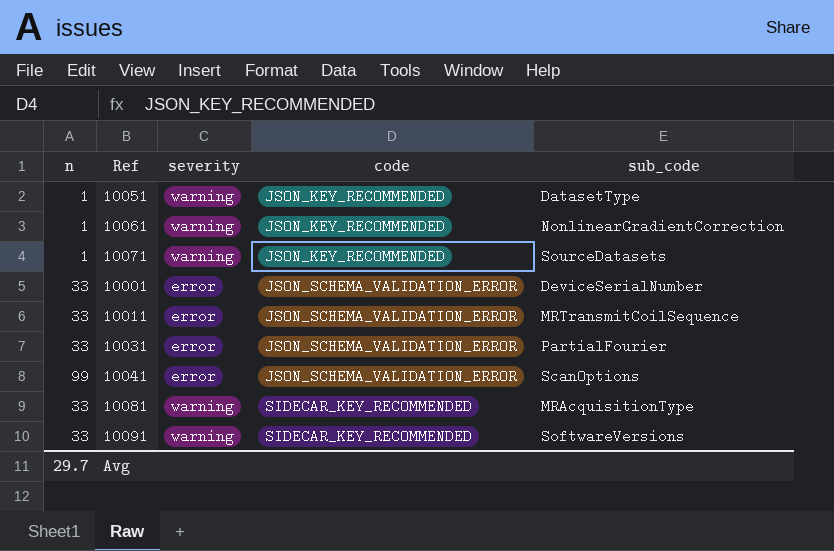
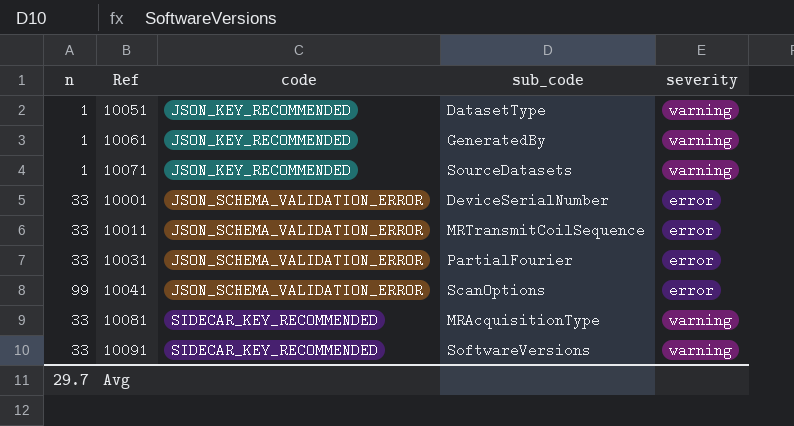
column severity | position: 3 -> 5
10061 | sub_code: NonlinearGradientCorrection -> GeneratedBy

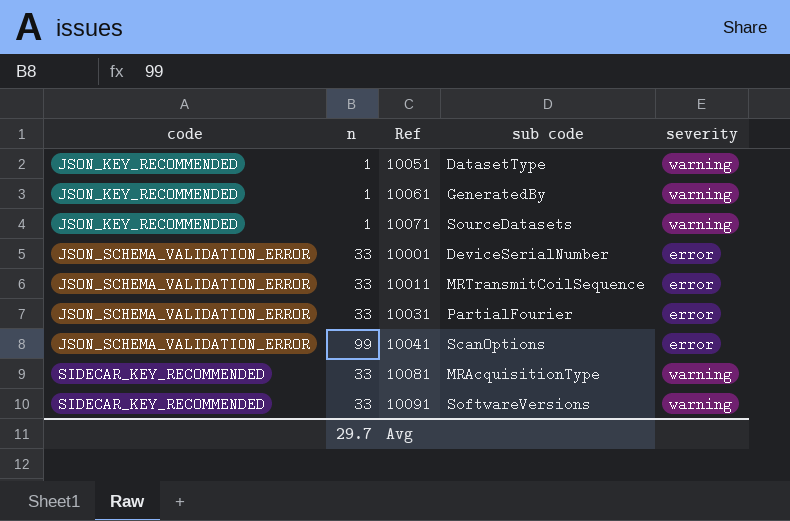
column code | position: 3 -> 1
column name: sub_code -> sub code

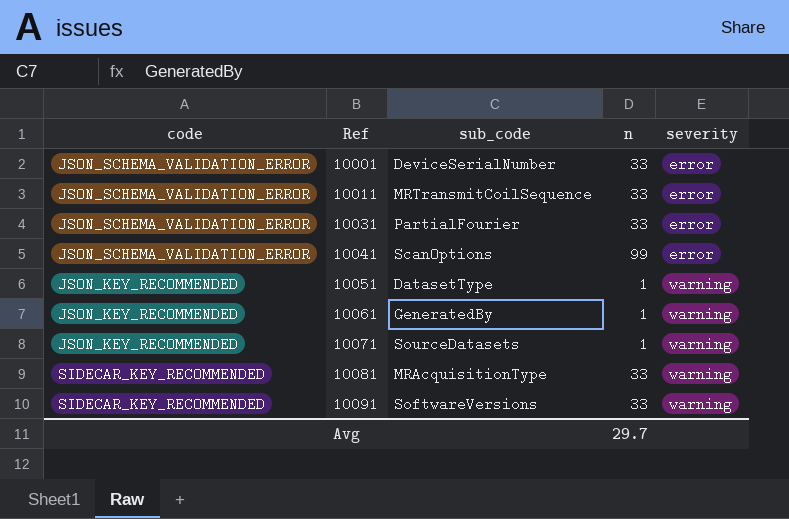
row order: code ascending -> Ref ascending
column name: sub code -> sub_code
column n | position: 2 -> 4

